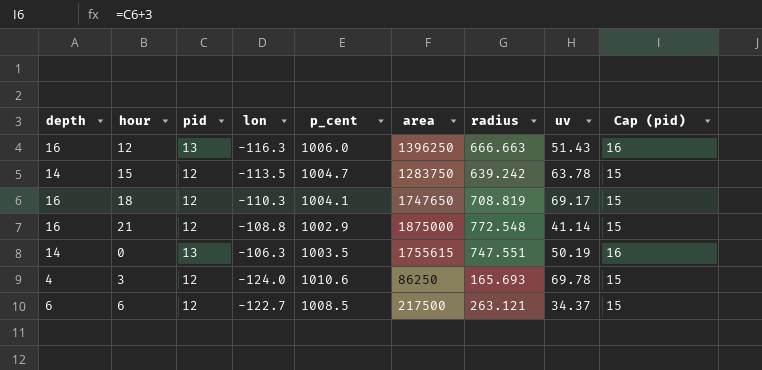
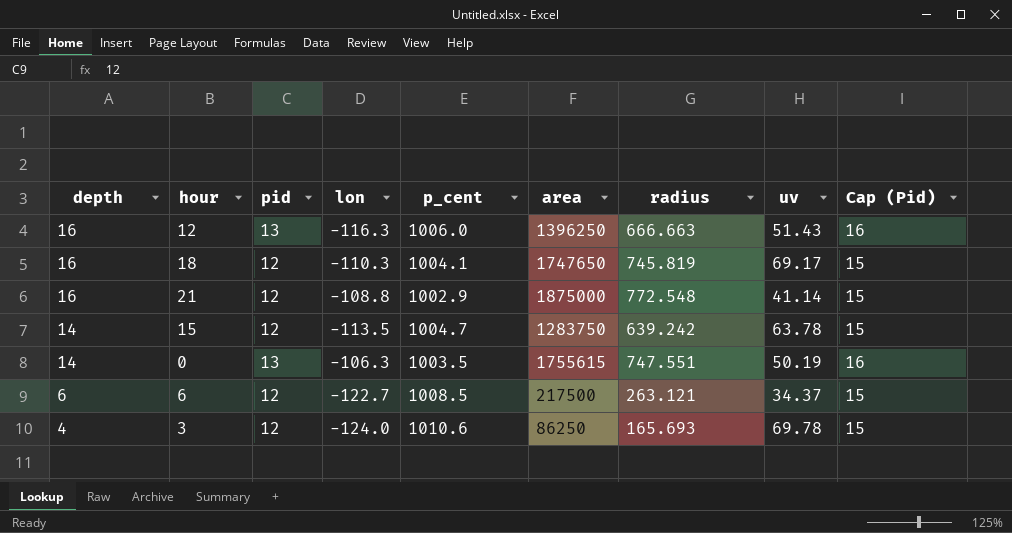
row order: none -> depth descending
column name: Cap (pid) -> Cap (Pid)
18 | radius: 708.819 -> 745.819

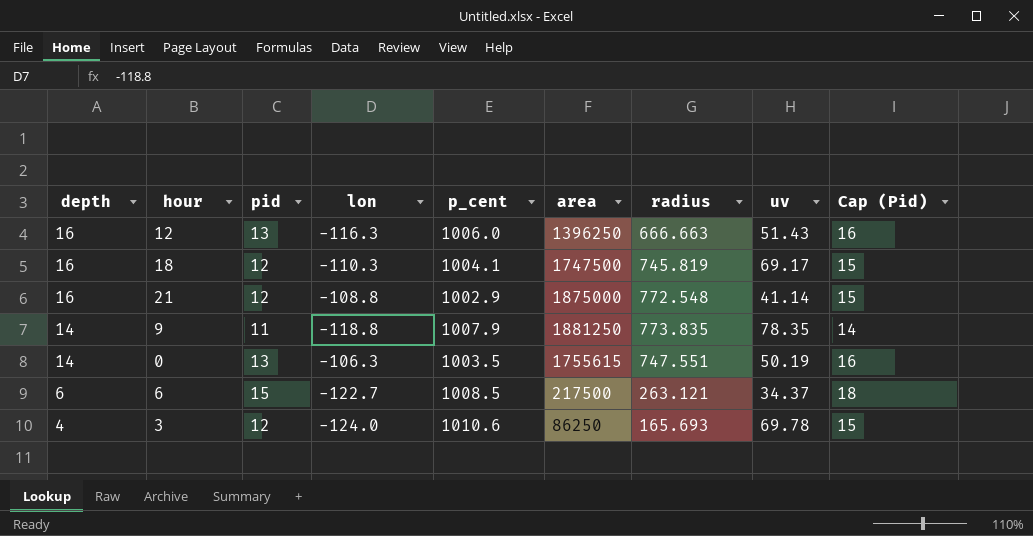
row 15: 14 | 12 | -113.5 | 1004.7 | 1283750 | 639.242 | 63.78 | 15 -> none
18 | area: 1747650 -> 1747500
row 9: none -> 14 | 11 | -118.8 | 1007.9 | 1881250 | 773.835 | 78.35 | 14
6 | pid: 12 -> 15
6 | Cap (Pid): 15 -> 18

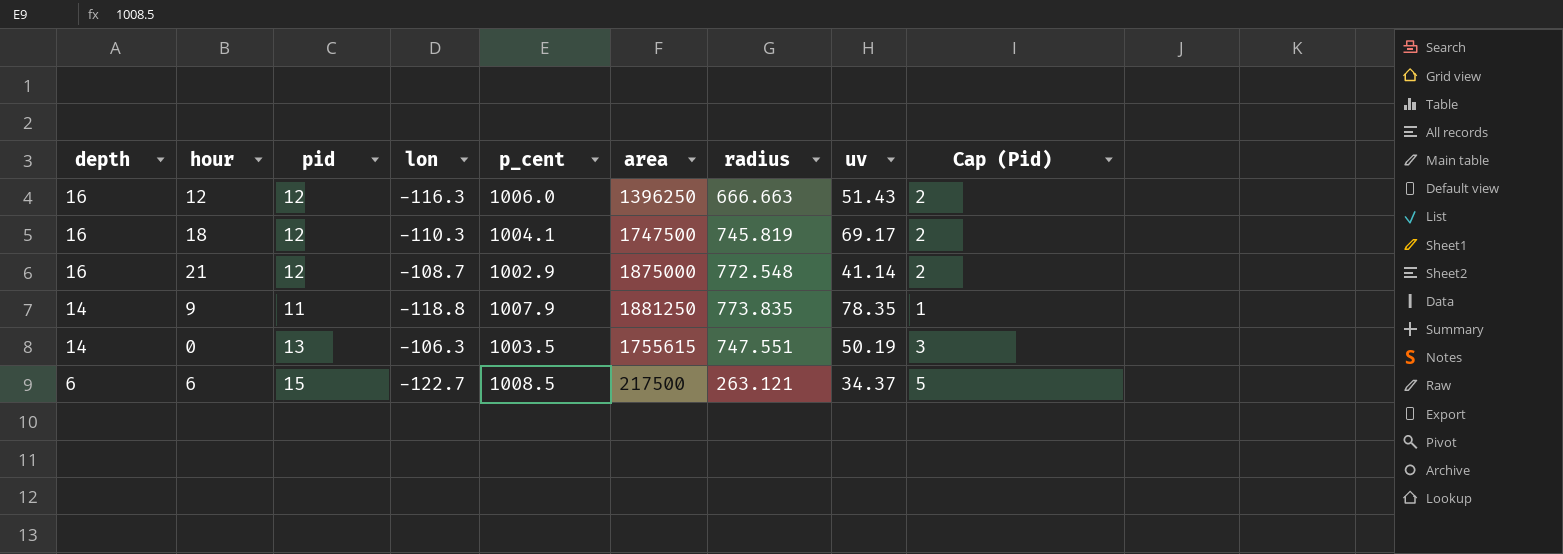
column Cap (Pid) | formula: [pid] + 3 -> [pid] - 10
row 3: 4 | 12 | -124.0 | 1010.6 | 86250 | 165.693 | 69.78 | 15 -> none
12 | pid: 13 -> 12
21 | lon: -108.8 -> -108.7

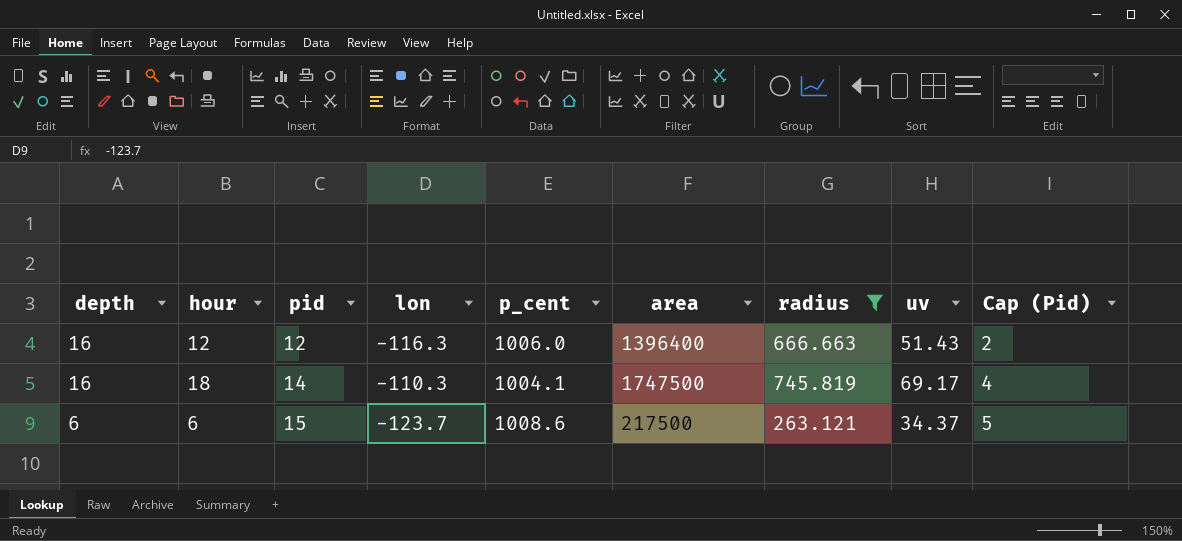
filter: none -> radius <= 745.819
12 | area: 1396250 -> 1396400
18 | pid: 12 -> 14
18 | Cap (Pid): 2 -> 4
6 | lon: -122.7 -> -123.7
6 | p_cent: 1008.5 -> 1008.6

